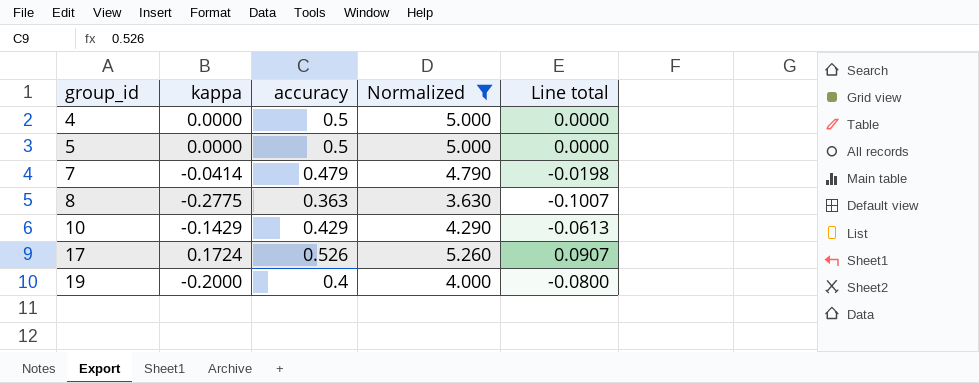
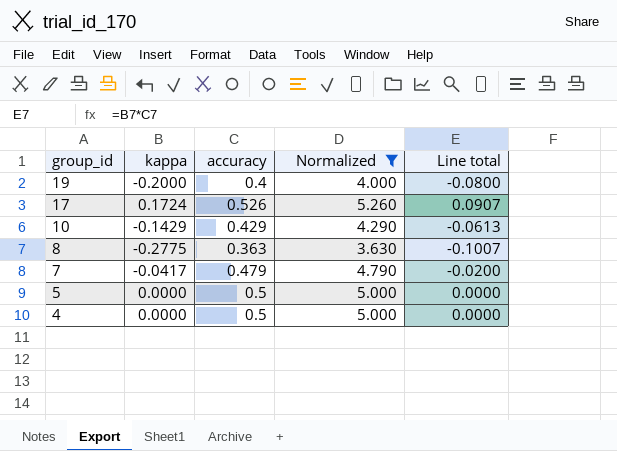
row order: group_id ascending -> group_id descending
7 | kappa: -0.0414 -> -0.0417
7 | Line total: -0.0198 -> -0.0200

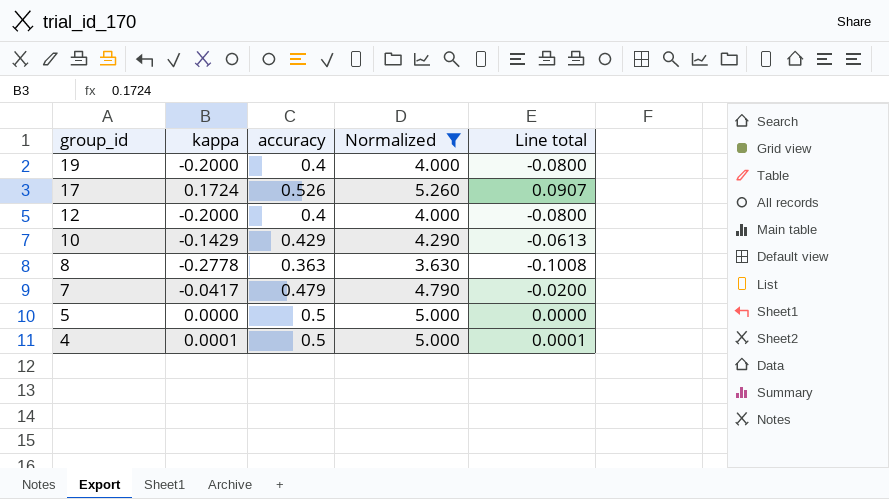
row 12: none -> -0.2000 | 0.4 | 4.000 | -0.0800
8 | kappa: -0.2775 -> -0.2778
8 | Line total: -0.1007 -> -0.1008
4 | kappa: 0.0000 -> 0.0001
4 | Line total: 0.0000 -> 0.0001

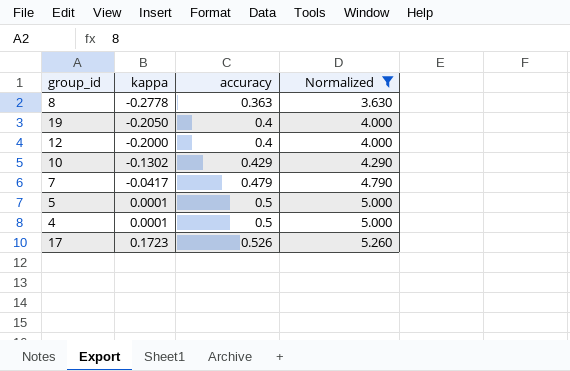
row order: group_id descending -> kappa ascending
column Line total | formula: [kappa] * [accuracy] -> none
19 | kappa: -0.2000 -> -0.2050
10 | kappa: -0.1429 -> -0.1302
5 | kappa: 0.0000 -> 0.0001
17 | kappa: 0.1724 -> 0.1723

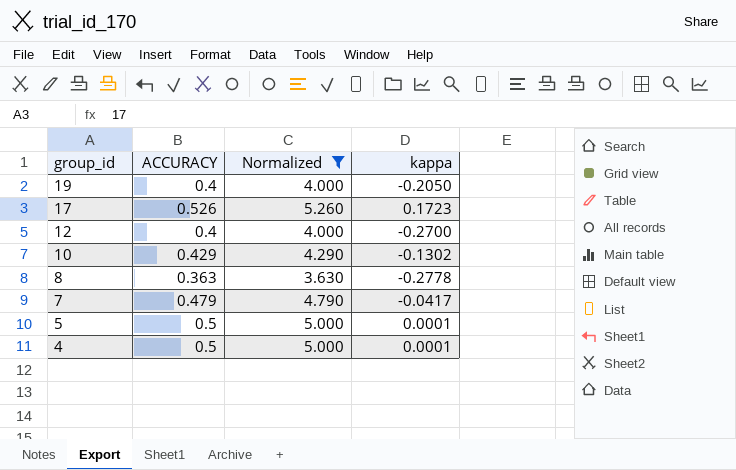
row order: kappa ascending -> group_id descending
column name: accuracy -> ACCURACY
column kappa | position: 2 -> 4
12 | kappa: -0.2000 -> -0.2700

